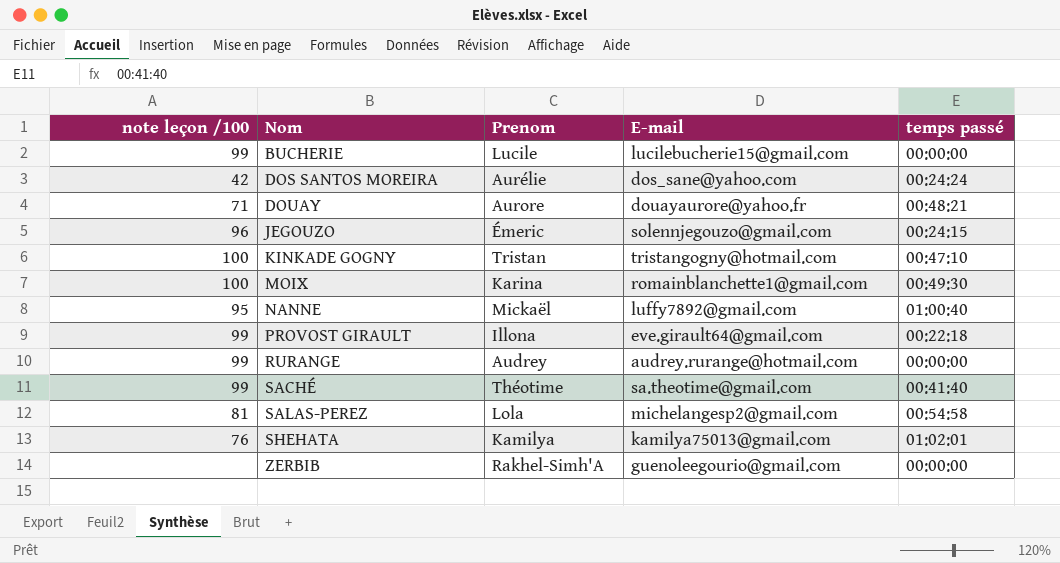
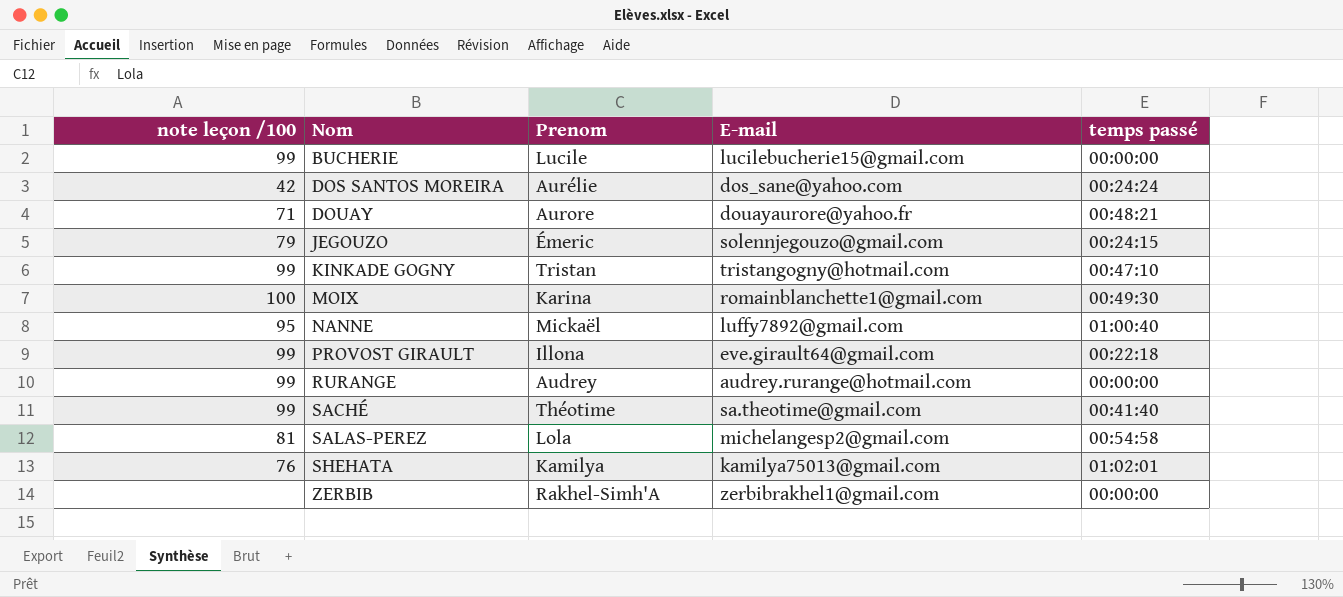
JEGOUZO | note leçon /100: 96 -> 79
KINKADE GOGNY | note leçon /100: 100 -> 99
ZERBIB | E-mail: guenoleegourio@gmail.com -> zerbibrakhel1@gmail.com

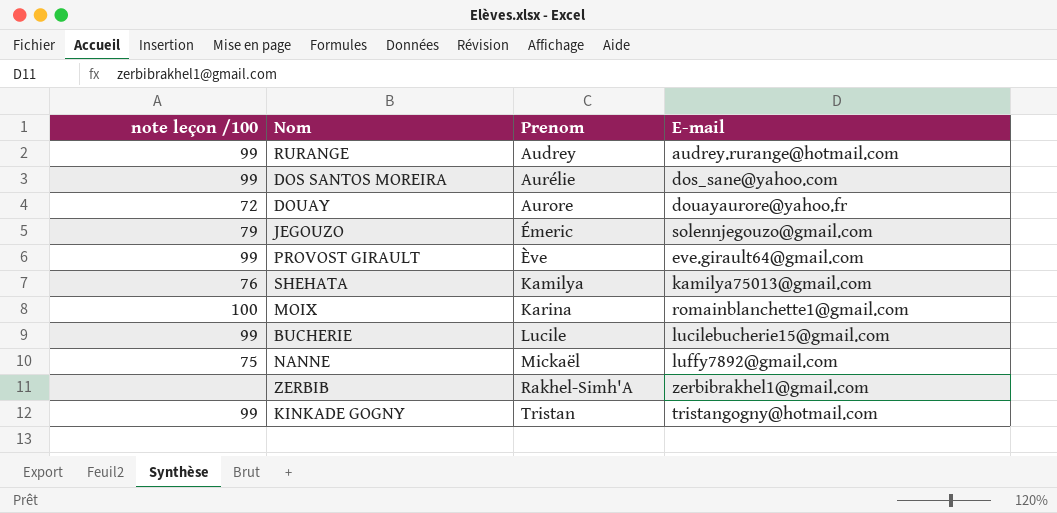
row order: Nom ascending -> Prenom ascending
column temps passé | position: 5 -> none
row SACHÉ: 99 | Théotime | sa.theotime@gmail.com | 00:41:40 -> none
row SALAS-PEREZ: 81 | Lola | michelangesp2@gmail.com | 00:54:58 -> none
DOS SANTOS MOREIRA | note leçon /100: 42 -> 99
DOUAY | note leçon /100: 71 -> 72
PROVOST GIRAULT | Prenom: Illona -> Ève
NANNE | note leçon /100: 95 -> 75

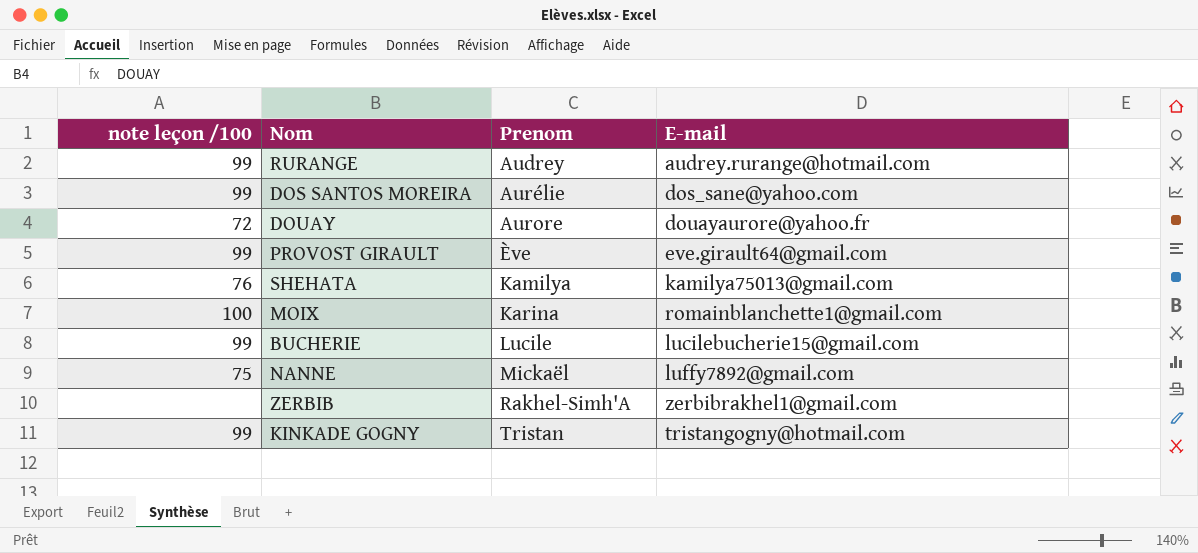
row JEGOUZO: 79 | Émeric | solennjegouzo@gmail.com -> none

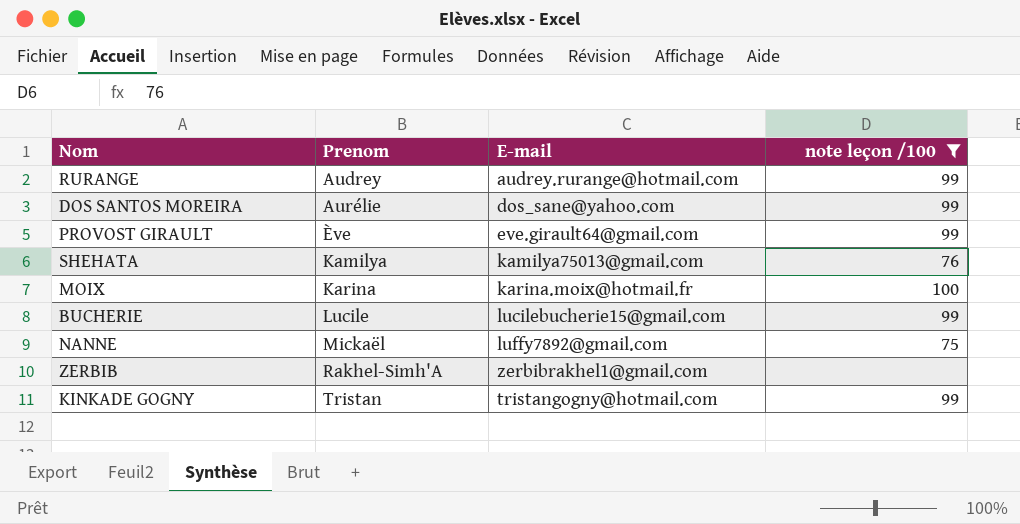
filter: none -> note leçon /100 != 72
column note leçon /100 | position: 1 -> 4
MOIX | E-mail: romainblanchette1@gmail.com -> karina.moix@hotmail.fr

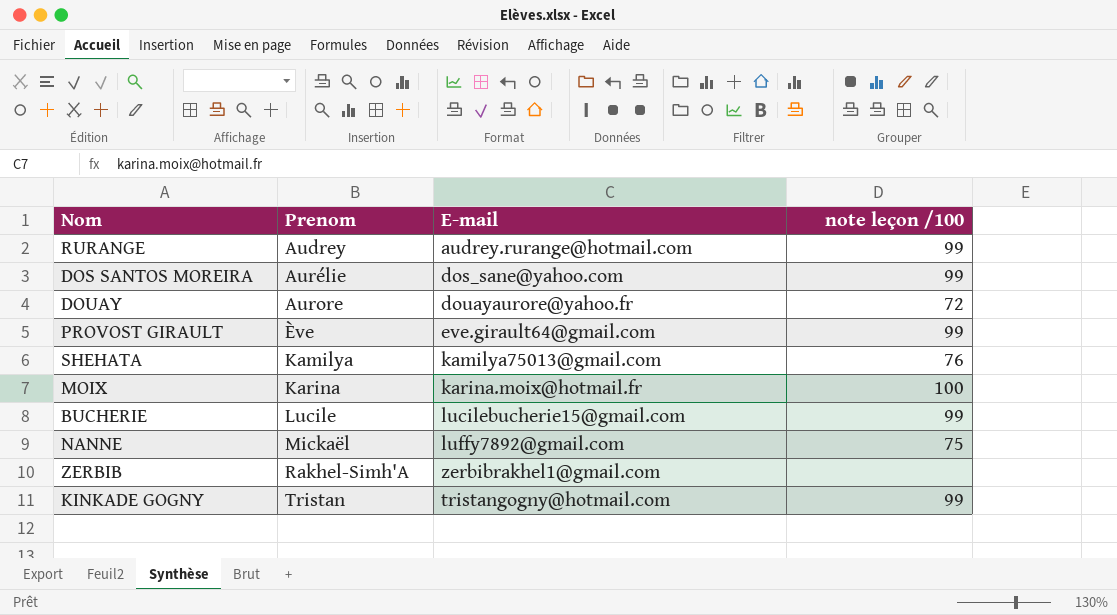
filter: note leçon /100 != 72 -> none

